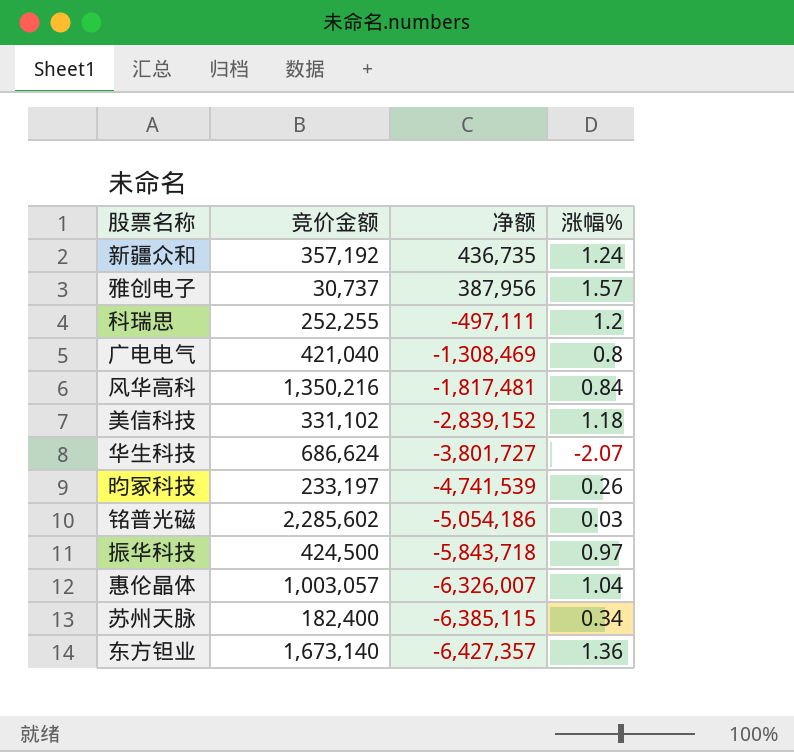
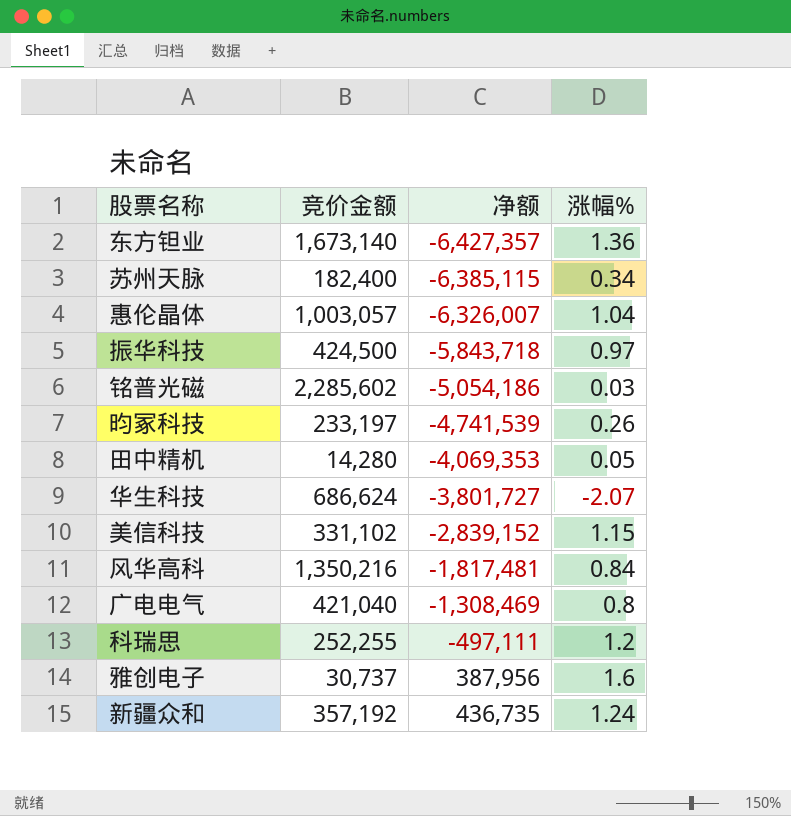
row order: 净额 descending -> 净额 ascending
row 田中精机: none -> 14,280 | -4,069,353 | 0.05
美信科技 | 涨幅%: 1.18 -> 1.15
雅创电子 | 涨幅%: 1.57 -> 1.6

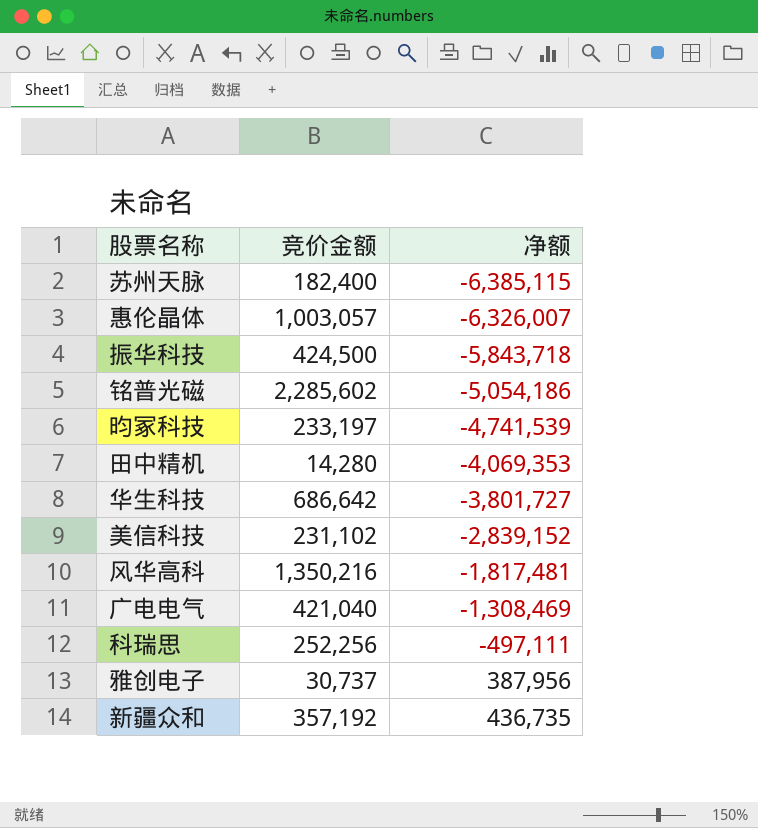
column 涨幅% | position: 4 -> none
row 东方钽业: 1,673,140 | -6,427,357 | 1.36 -> none
华生科技 | 竞价金额: 686,624 -> 686,642
美信科技 | 竞价金额: 331,102 -> 231,102
科瑞思 | 竞价金额: 252,255 -> 252,256

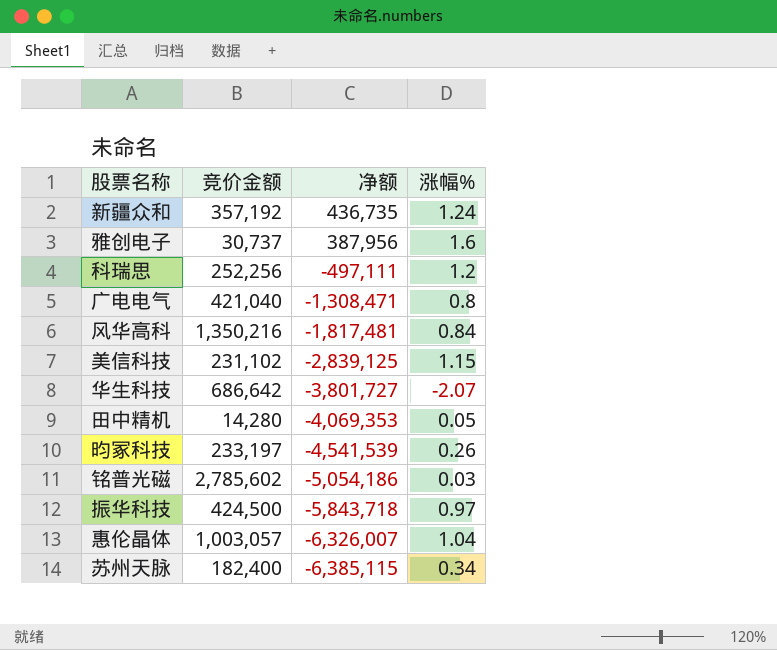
row order: 净额 ascending -> 净额 descending
column 涨幅% | position: none -> 4
广电电气 | 净额: -1,308,469 -> -1,308,471
美信科技 | 净额: -2,839,152 -> -2,839,125
昀冢科技 | 净额: -4,741,539 -> -4,541,539
铭普光磁 | 竞价金额: 2,285,602 -> 2,785,602

